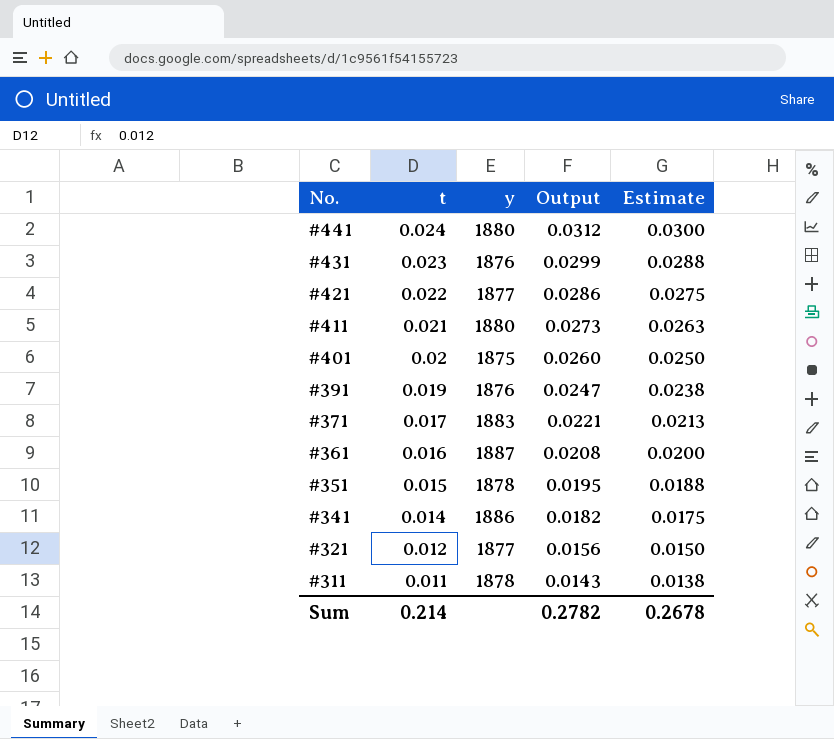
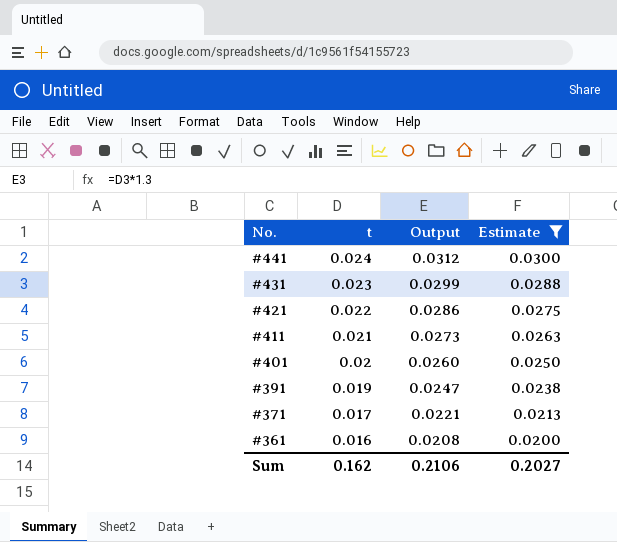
filter: none -> Estimate >= 0.0200
column y | position: 3 -> none
Sum | t: 0.214 -> 0.162
Sum | Output: 0.2782 -> 0.2106
Sum | Estimate: 0.2678 -> 0.2027

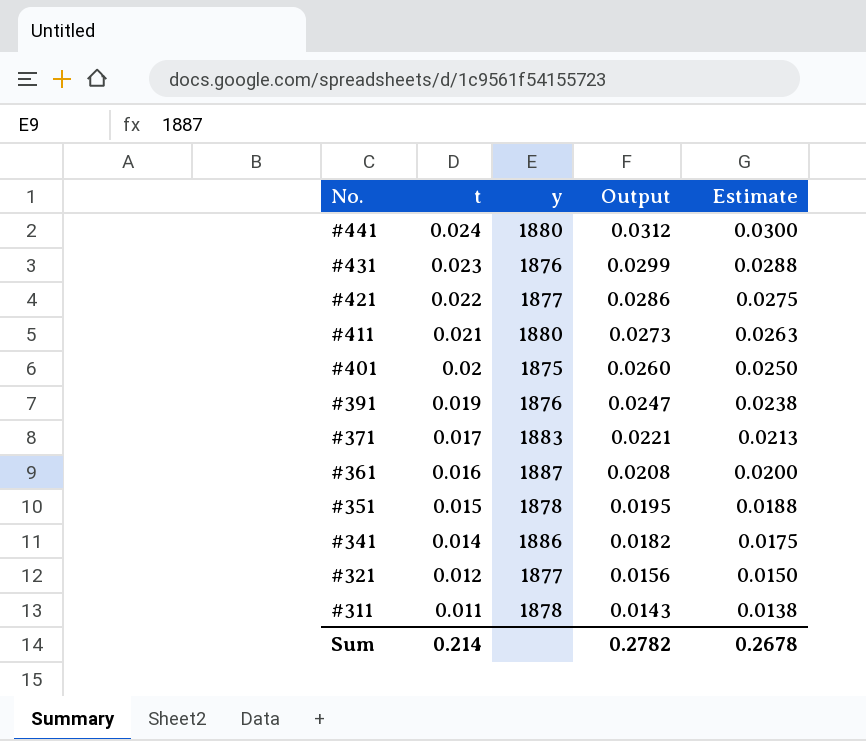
filter: Estimate >= 0.0200 -> none
column y | position: none -> 3
Sum | t: 0.162 -> 0.214
Sum | Output: 0.2106 -> 0.2782
Sum | Estimate: 0.2027 -> 0.2678

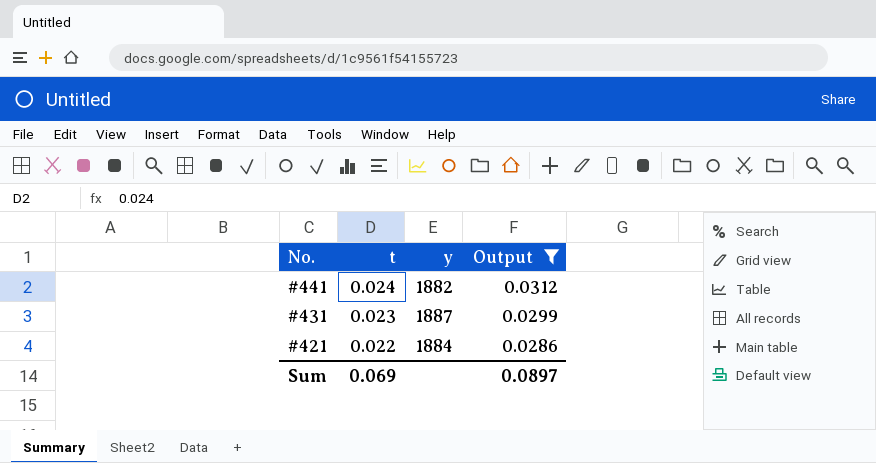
filter: none -> Output >= 0.0286
column Estimate | formula: [t] * 1.25 -> none
#441 | y: 1880 -> 1882
#431 | y: 1876 -> 1887
#421 | y: 1877 -> 1884
Sum | t: 0.214 -> 0.069
Sum | Output: 0.2782 -> 0.0897

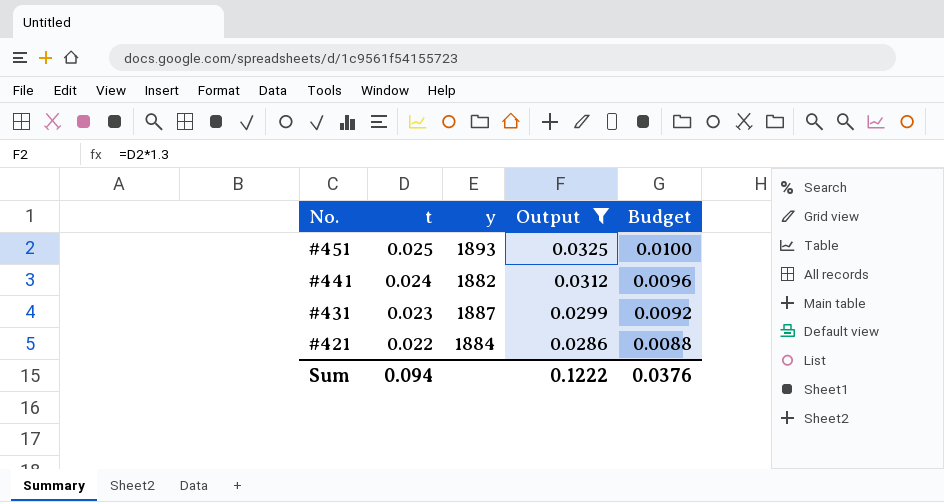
column Budget | formula: none -> [t] * 0.4
row #451: none -> 0.025 | 1893 | 0.0325 | 0.0100
Sum | t: 0.069 -> 0.094
Sum | Output: 0.0897 -> 0.1222

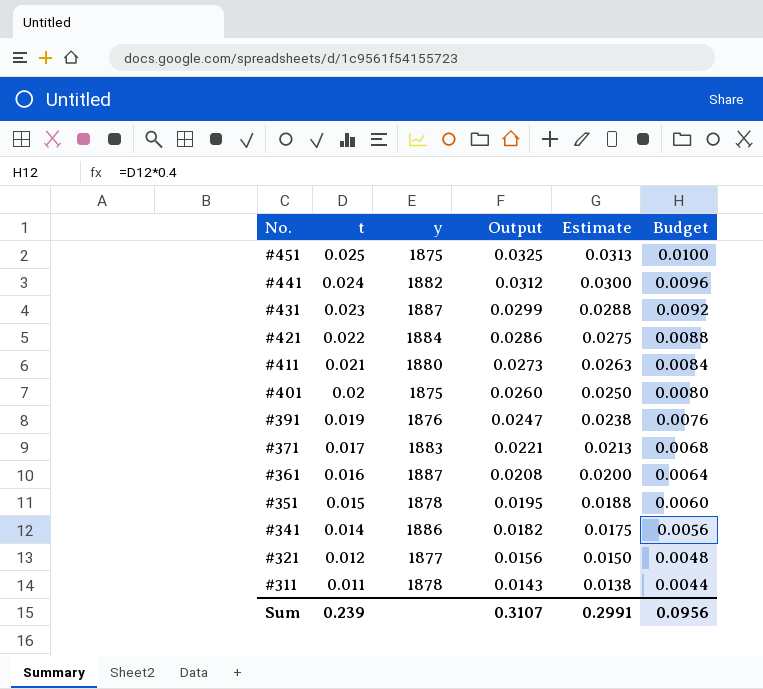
filter: Output >= 0.0286 -> none
column Estimate | formula: none -> [t] * 1.25
#451 | y: 1893 -> 1875
Sum | t: 0.094 -> 0.239
Sum | Output: 0.1222 -> 0.3107
Sum | Budget: 0.0376 -> 0.0956

